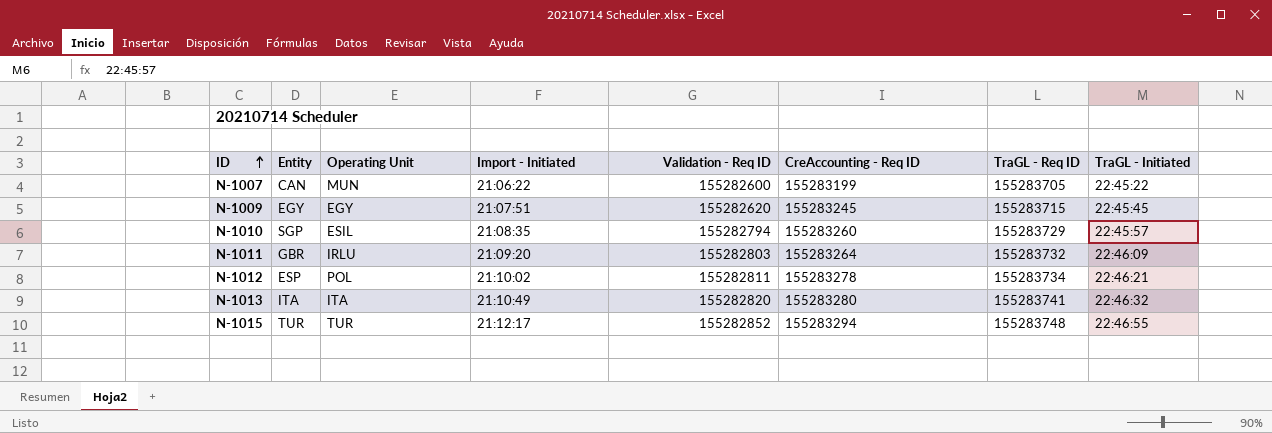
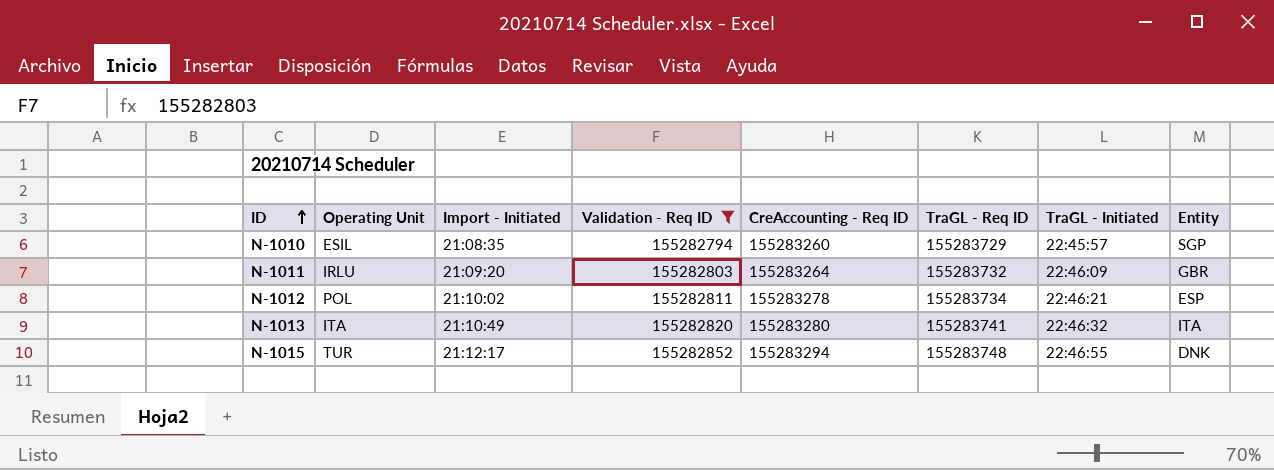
filter: none -> Validation - Req ID >= 155282794
column Entity | position: 2 -> 8
N-1015 | Entity: TUR -> DNK

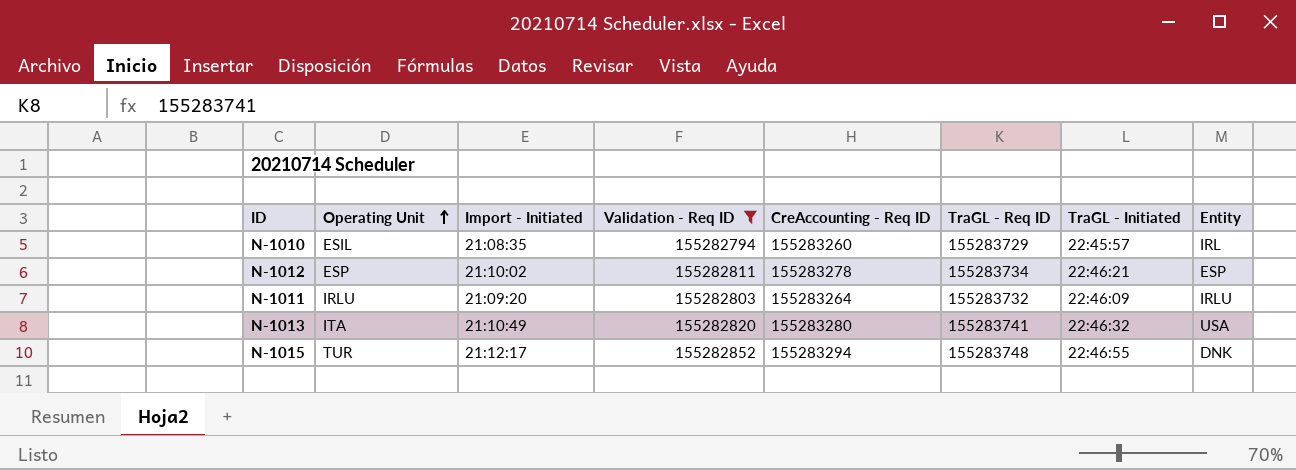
row order: ID ascending -> Operating Unit ascending
N-1010 | Entity: SGP -> IRL
N-1012 | Operating Unit: POL -> ESP
N-1011 | Entity: GBR -> IRLU
N-1013 | Entity: ITA -> USA

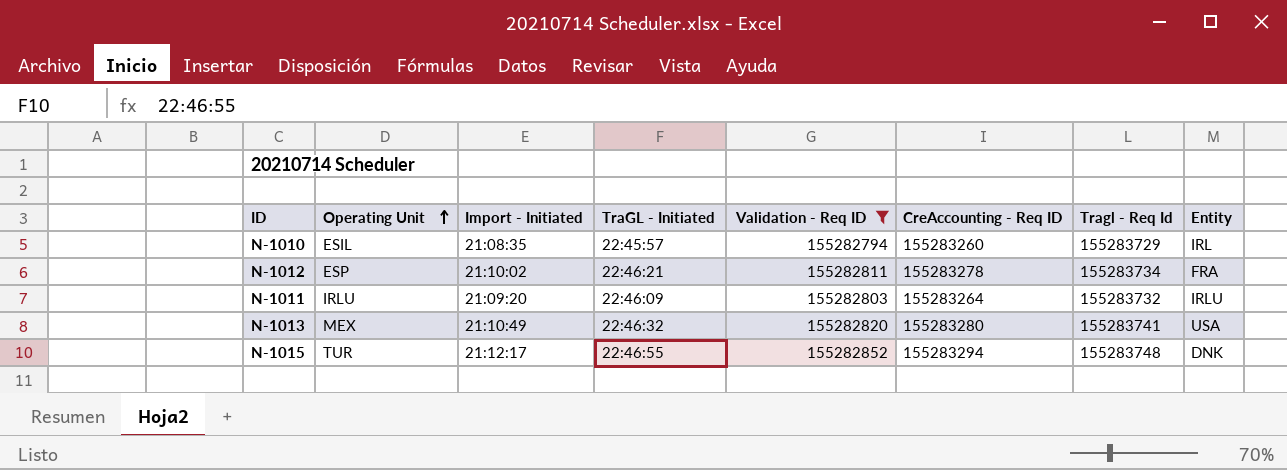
column TraGL - Initiated | position: 7 -> 4
column name: TraGL - Req ID -> Tragl - Req Id
N-1012 | Entity: ESP -> FRA
N-1013 | Operating Unit: ITA -> MEX

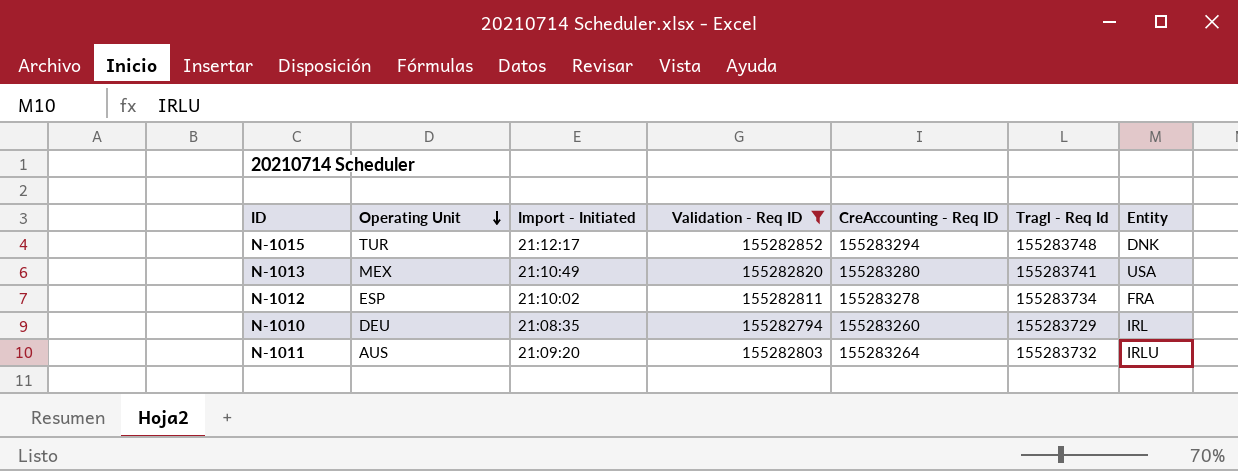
row order: Operating Unit ascending -> Operating Unit descending
column TraGL - Initiated | position: 4 -> none
N-1010 | Operating Unit: ESIL -> DEU
N-1011 | Operating Unit: IRLU -> AUS

